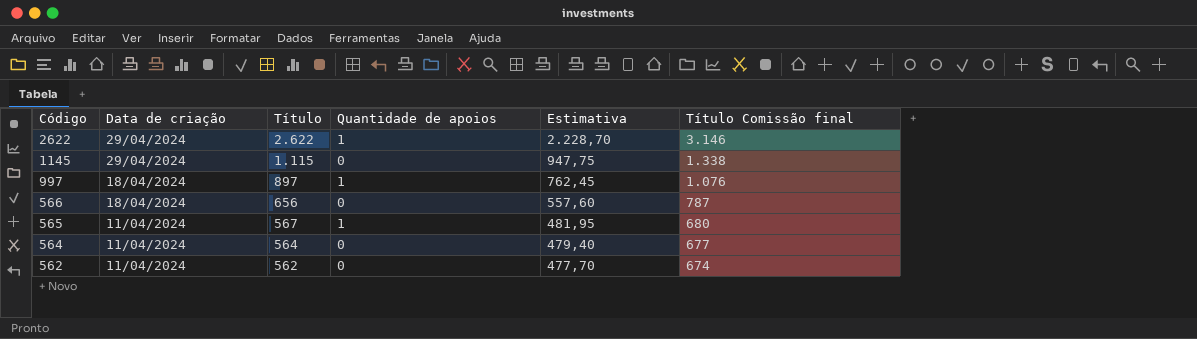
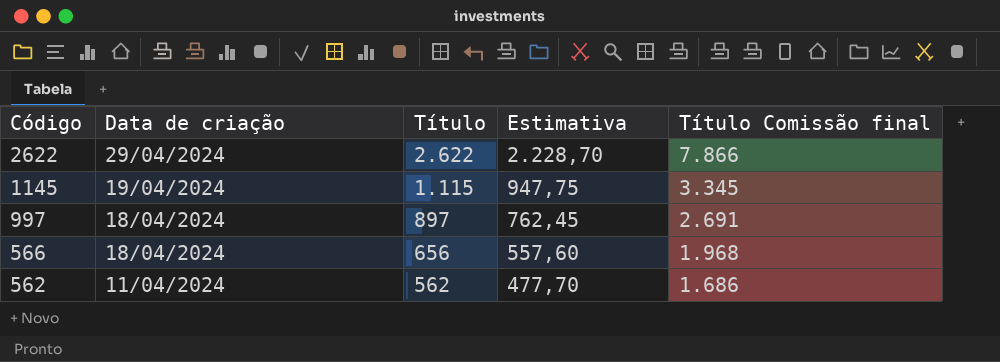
column Quantidade de apoios | position: 4 -> none
column Título Comissão final | formula: [Título] * 1,2 -> [Título] * 3
row 565: 11/04/2024 | 567 | 1 | 481,95 | 680 -> none
row 564: 11/04/2024 | 564 | 0 | 479,40 | 677 -> none
1145 | Data de criação: 29/04/2024 -> 19/04/2024

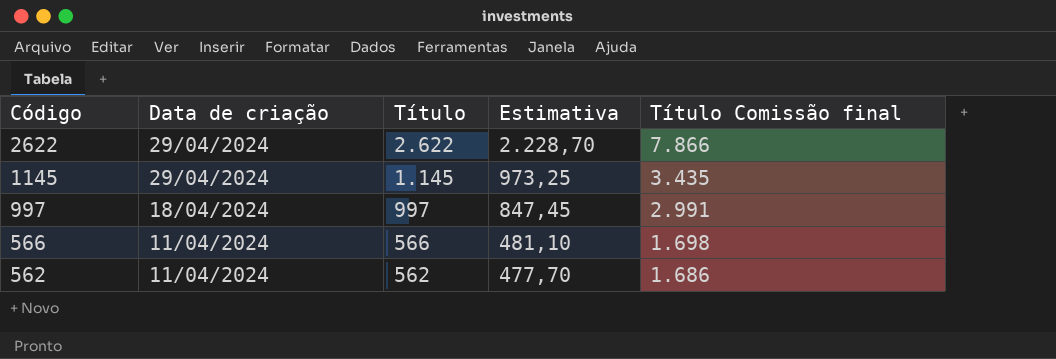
1145 | Data de criação: 19/04/2024 -> 29/04/2024
1145 | Título: 1.115 -> 1.145
1145 | Estimativa: 947,75 -> 973,25
1145 | Título Comissão final: 3.345 -> 3.435
997 | Título: 897 -> 997
997 | Estimativa: 762,45 -> 847,45
997 | Título Comissão final: 2.691 -> 2.991
566 | Data de criação: 18/04/2024 -> 11/04/2024
566 | Título: 656 -> 566
566 | Estimativa: 557,60 -> 481,10
566 | Título Comissão final: 1.968 -> 1.698

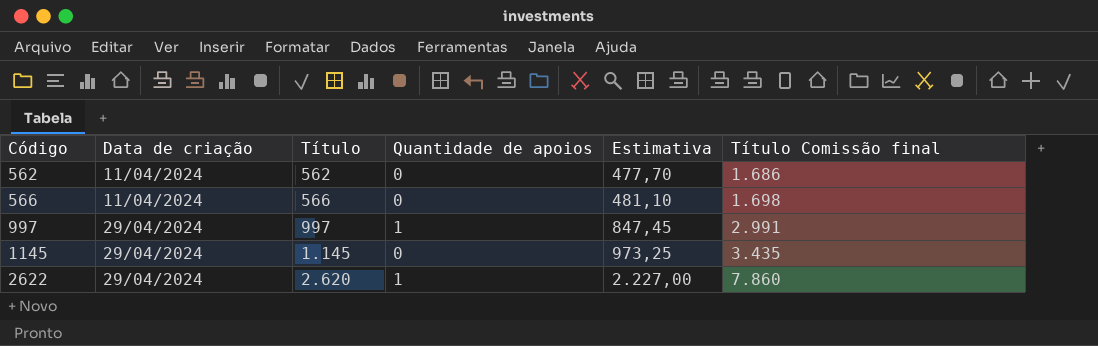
row order: Código descending -> Código ascending
column Quantidade de apoios | position: none -> 4
997 | Data de criação: 18/04/2024 -> 29/04/2024
2622 | Título: 2.622 -> 2.620
2622 | Estimativa: 2.228,70 -> 2.227,00
2622 | Título Comissão final: 7.866 -> 7.860

